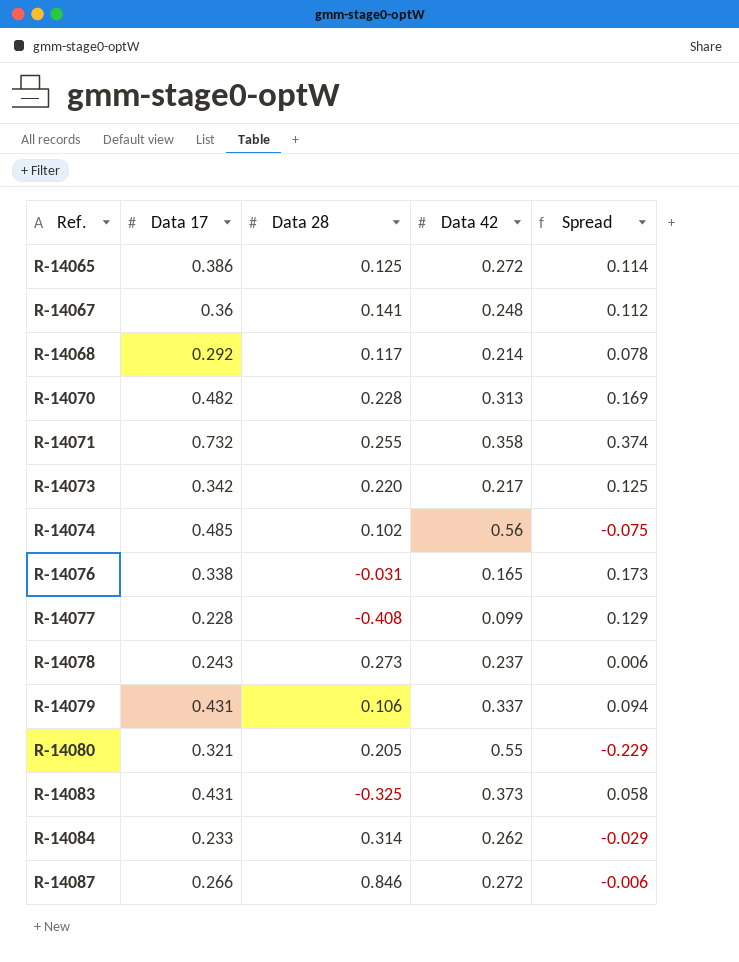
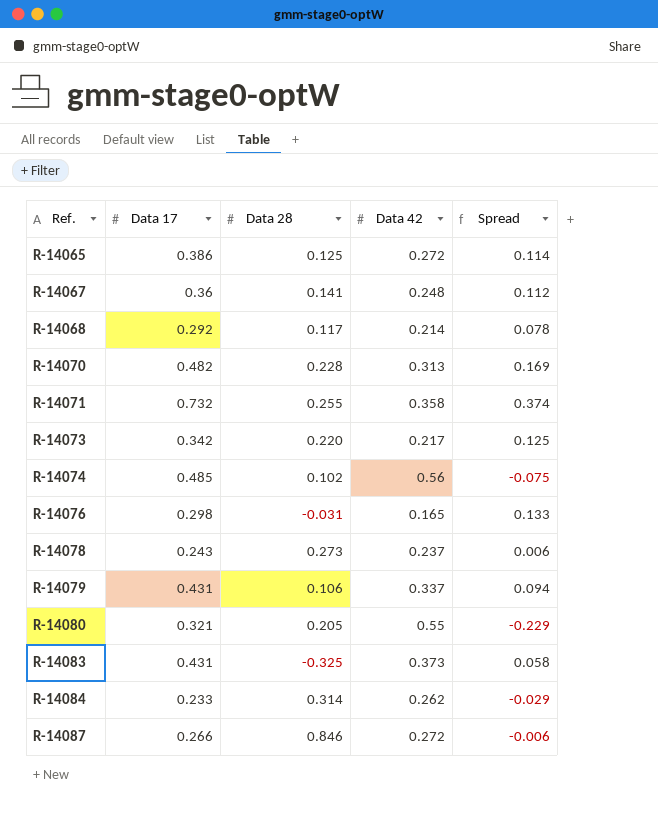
row R-14077: 0.228 | -0.408 | 0.099 | 0.129 -> none
R-14076 | Data 17: 0.338 -> 0.298
R-14076 | Spread: 0.173 -> 0.133

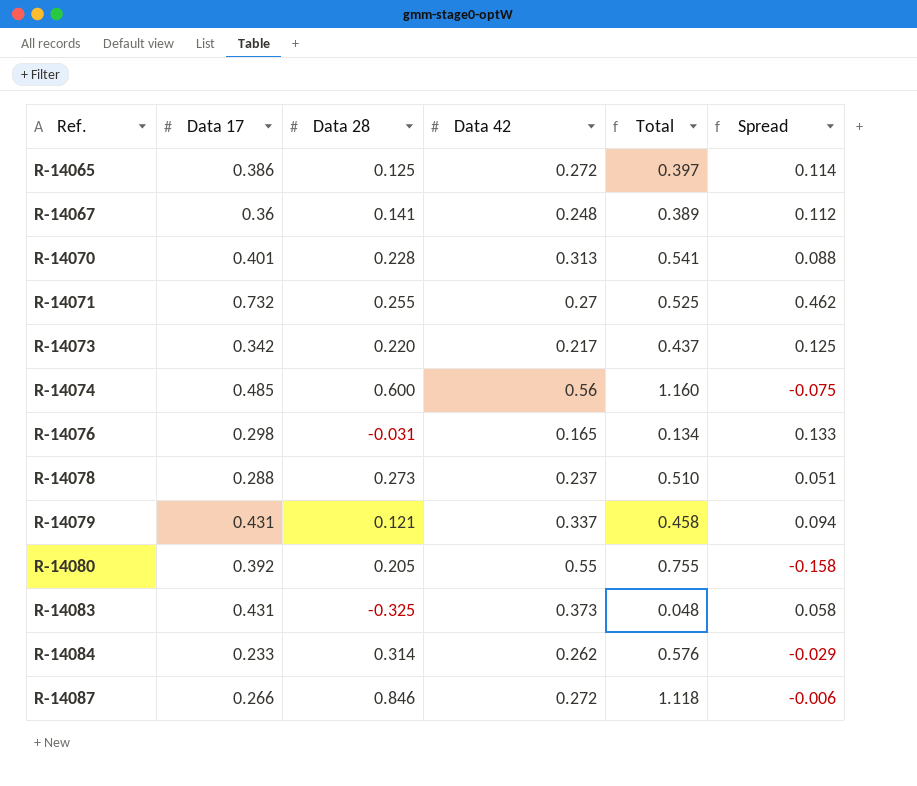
column Total | formula: none -> [Data 28] + [Data 42]
row R-14068: 0.292 | 0.117 | 0.214 | 0.078 -> none
R-14070 | Data 17: 0.482 -> 0.401
R-14070 | Spread: 0.169 -> 0.088
R-14071 | Data 42: 0.358 -> 0.27
R-14071 | Spread: 0.374 -> 0.462
R-14074 | Data 28: 0.102 -> 0.600
R-14078 | Data 17: 0.243 -> 0.288
R-14078 | Spread: 0.006 -> 0.051
R-14079 | Data 28: 0.106 -> 0.121
R-14080 | Data 17: 0.321 -> 0.392
R-14080 | Spread: -0.229 -> -0.158

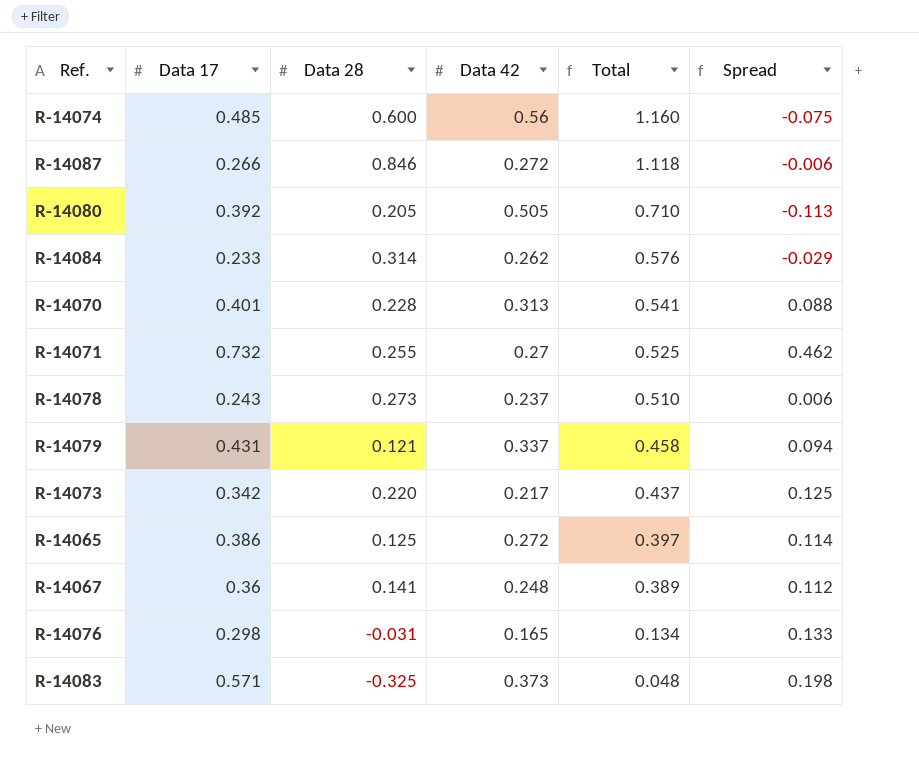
row order: Ref. ascending -> Total descending
R-14080 | Data 42: 0.55 -> 0.505
R-14080 | Total: 0.755 -> 0.710
R-14080 | Spread: -0.158 -> -0.113
R-14078 | Data 17: 0.288 -> 0.243
R-14078 | Spread: 0.051 -> 0.006
R-14083 | Data 17: 0.431 -> 0.571
R-14083 | Spread: 0.058 -> 0.198

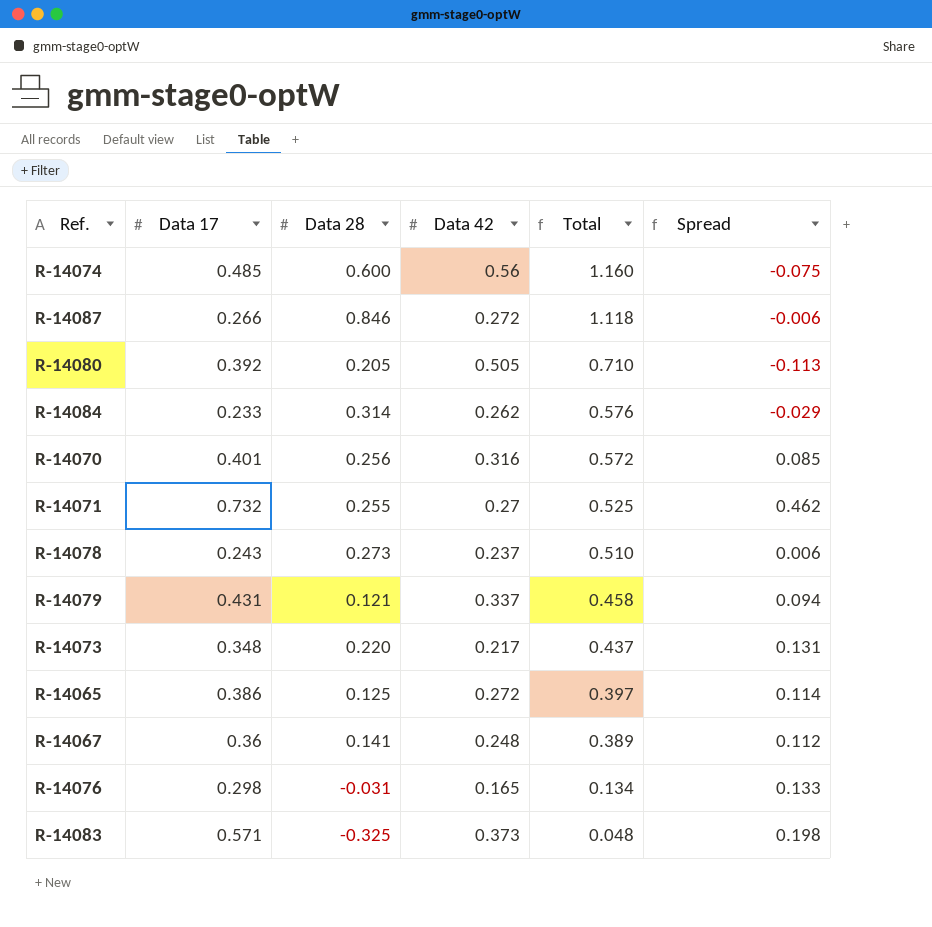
R-14070 | Data 28: 0.228 -> 0.256
R-14070 | Data 42: 0.313 -> 0.316
R-14070 | Total: 0.541 -> 0.572
R-14070 | Spread: 0.088 -> 0.085
R-14073 | Data 17: 0.342 -> 0.348
R-14073 | Spread: 0.125 -> 0.131

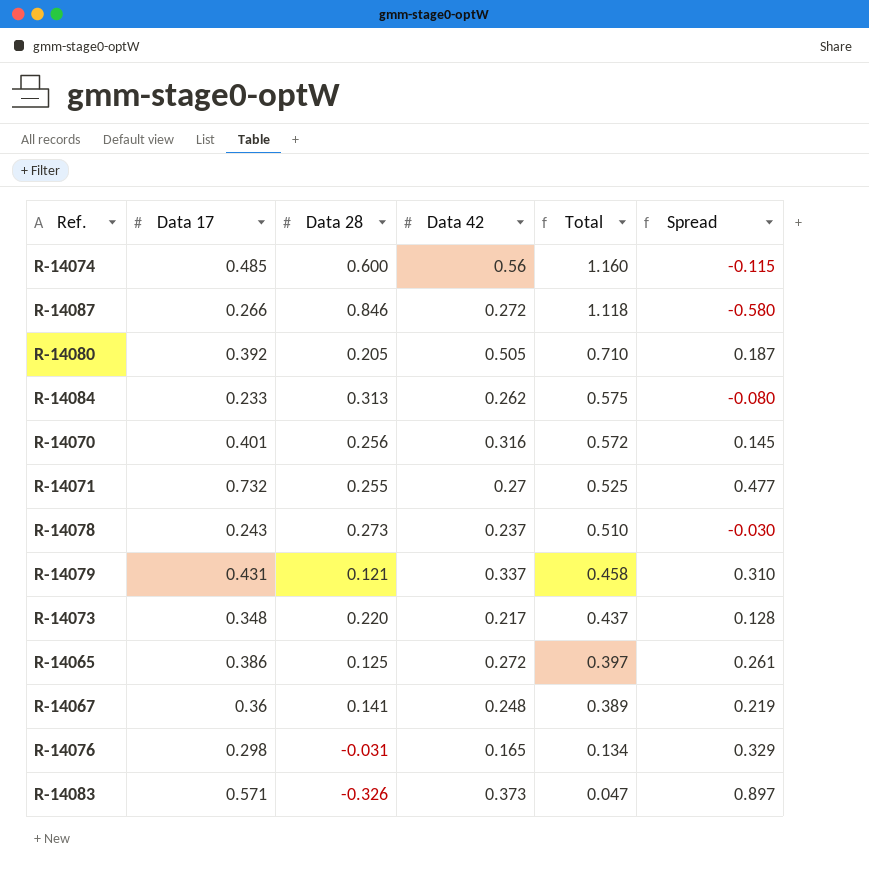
column Spread | formula: [Data 17] - [Data 42] -> [Data 17] - [Data 28]
R-14084 | Data 28: 0.314 -> 0.313
R-14084 | Total: 0.576 -> 0.575
R-14083 | Data 28: -0.325 -> -0.326
R-14083 | Total: 0.048 -> 0.047

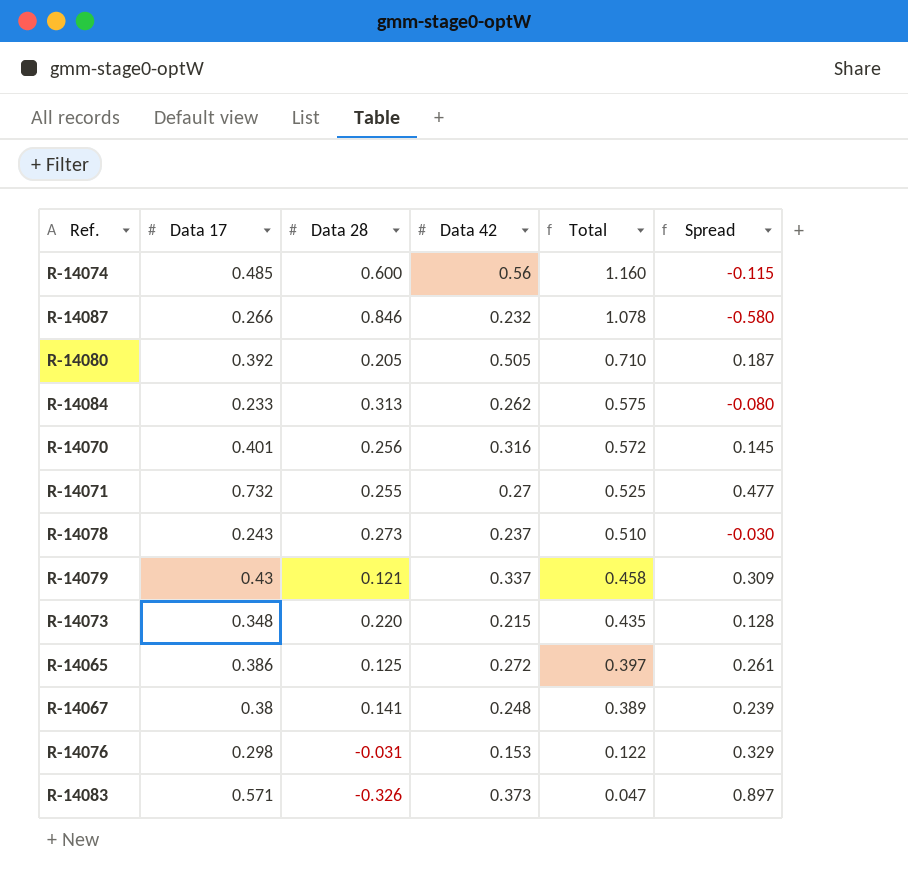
R-14087 | Data 42: 0.272 -> 0.232
R-14087 | Total: 1.118 -> 1.078
R-14079 | Data 17: 0.431 -> 0.43
R-14079 | Spread: 0.310 -> 0.309
R-14073 | Data 42: 0.217 -> 0.215
R-14073 | Total: 0.437 -> 0.435
R-14067 | Data 17: 0.36 -> 0.38
R-14067 | Spread: 0.219 -> 0.239
R-14076 | Data 42: 0.165 -> 0.153
R-14076 | Total: 0.134 -> 0.122

